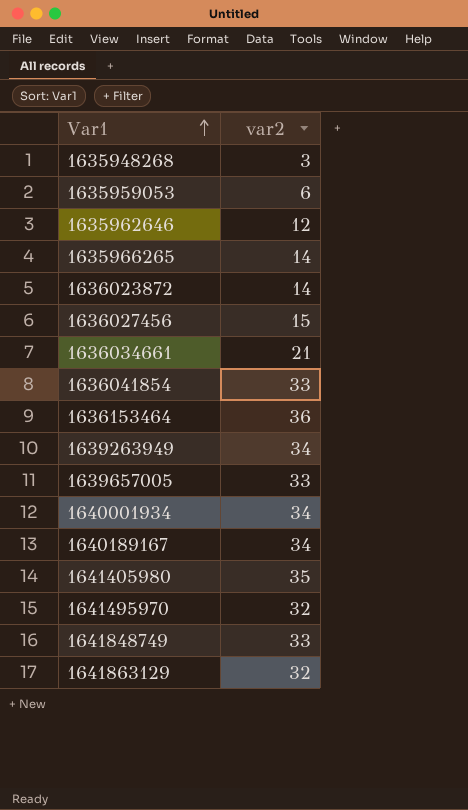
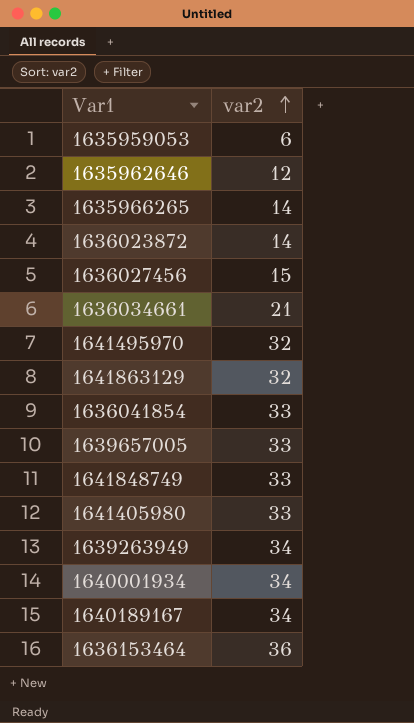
row order: Var1 ascending -> var2 ascending
row 1635948268: 3 -> none
1641405980 | var2: 35 -> 33

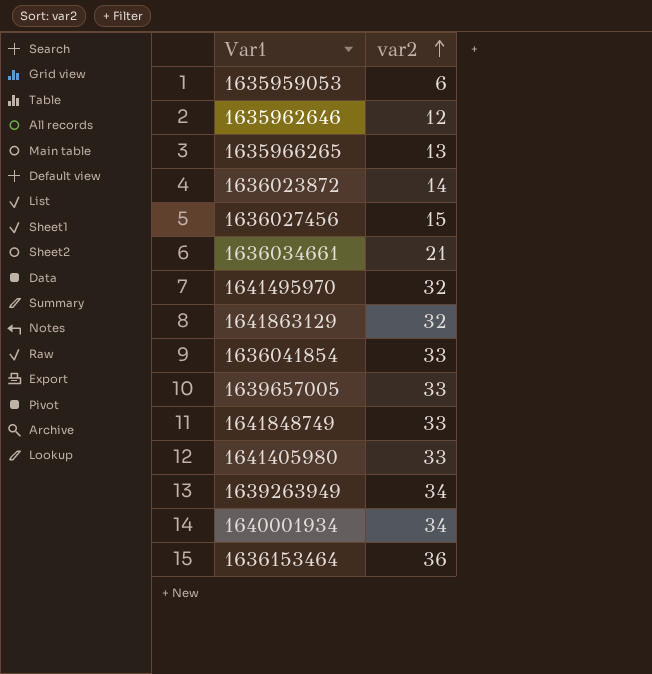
row 1640189167: 34 -> none
1635966265 | var2: 14 -> 13

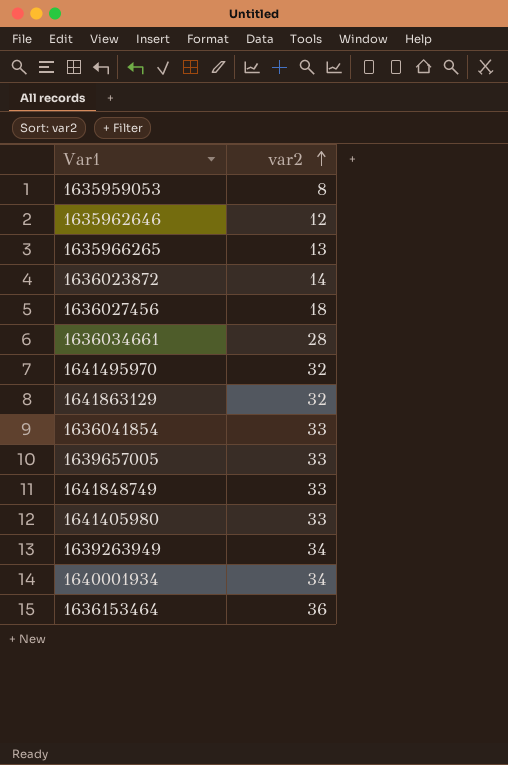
1635959053 | var2: 6 -> 8
1636027456 | var2: 15 -> 18
1636034661 | var2: 21 -> 28

